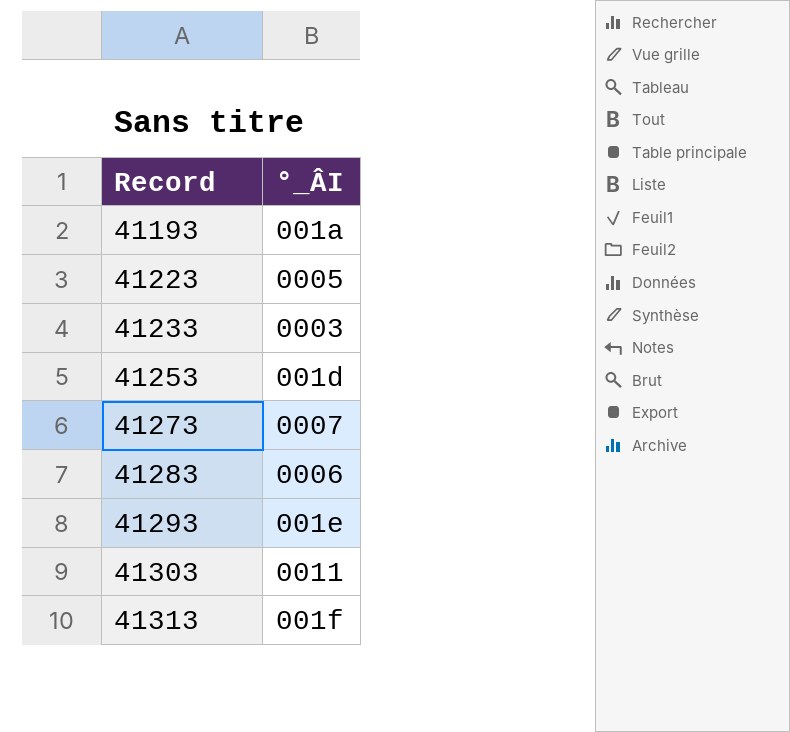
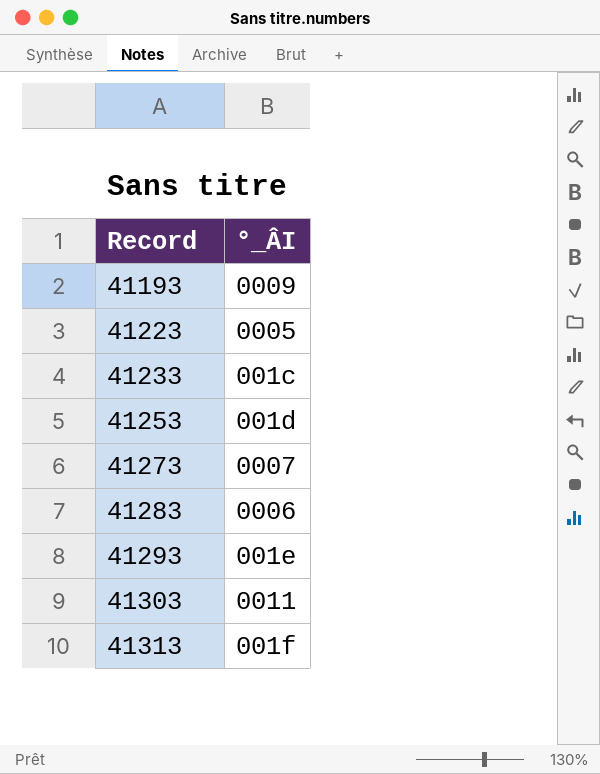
41193 | °_ÂI: 001a -> 0009
41233 | °_ÂI: 0003 -> 001c

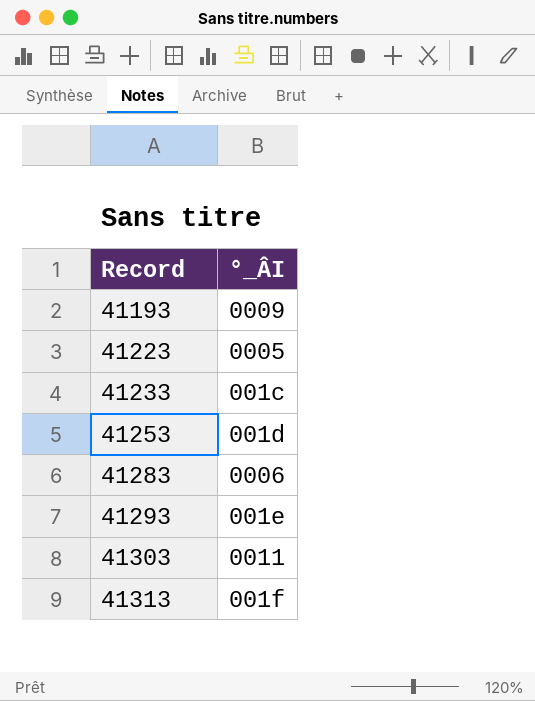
row 41273: 0007 -> none

